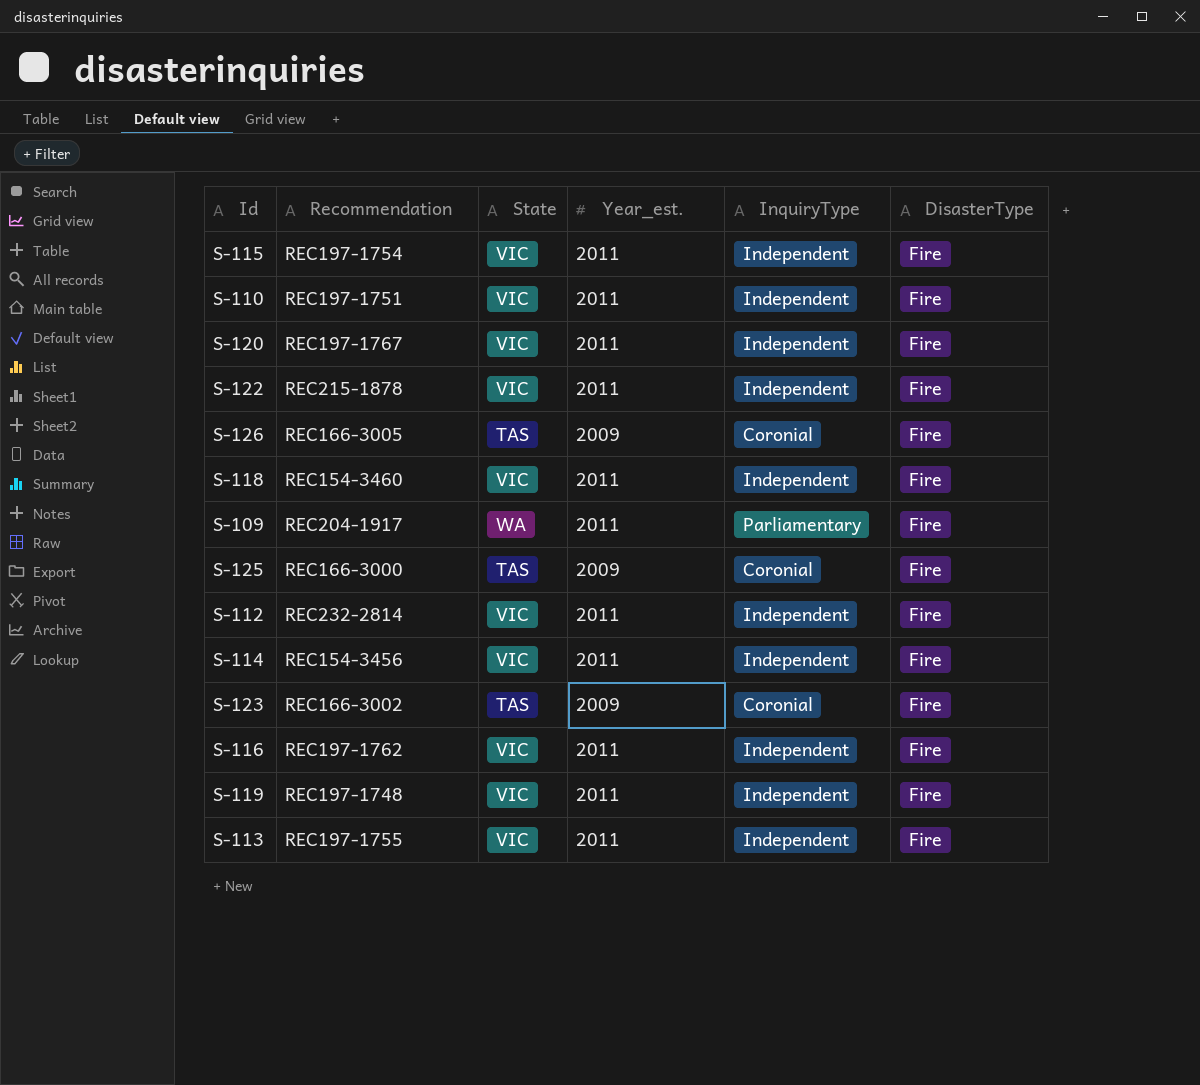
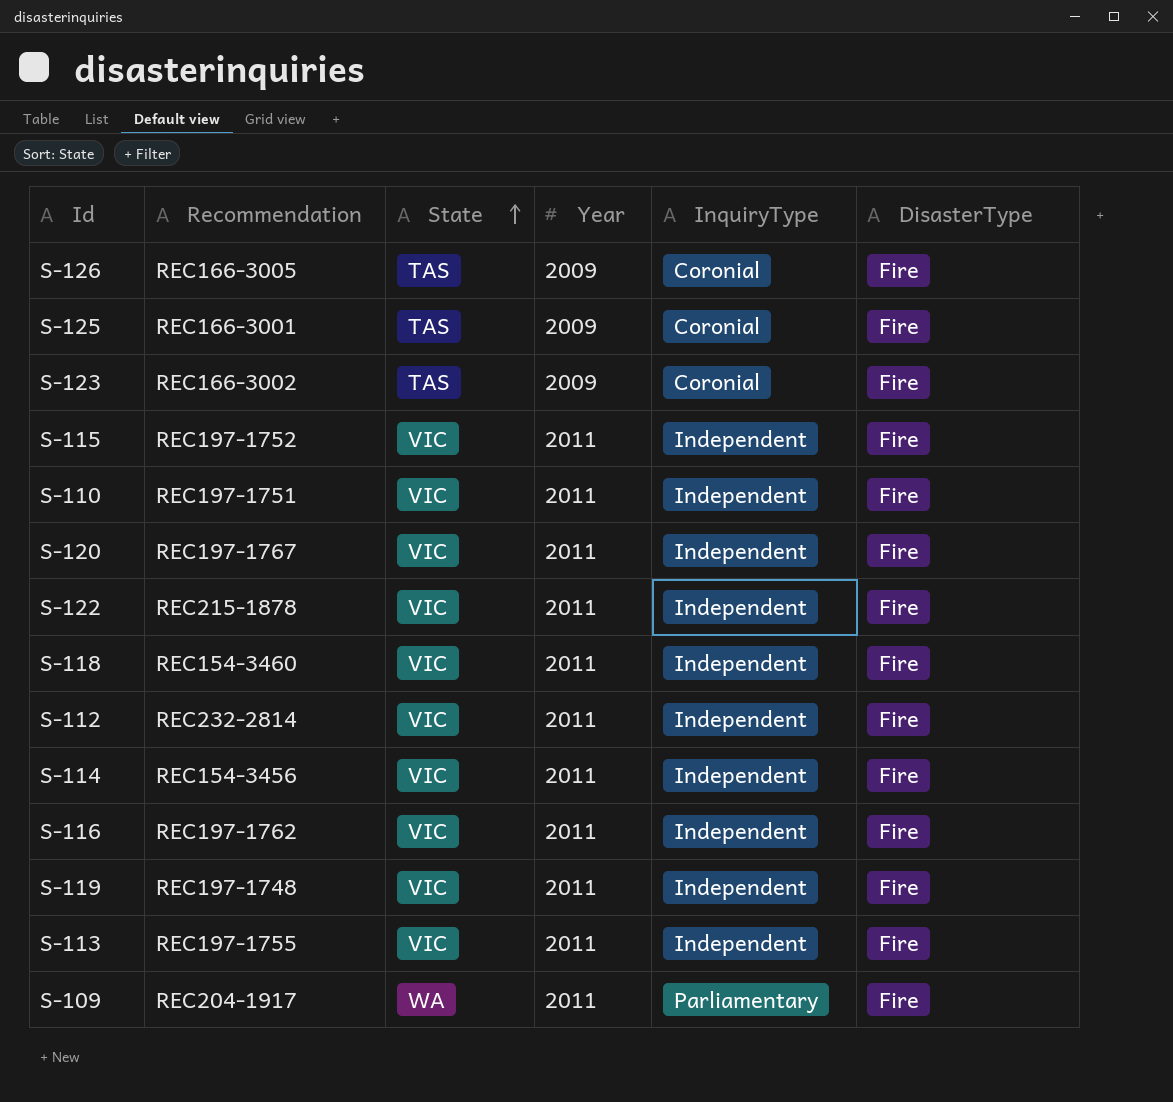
row order: none -> State ascending
column name: Year_est. -> Year
S-125 | Recommendation: REC166-3000 -> REC166-3001
S-115 | Recommendation: REC197-1754 -> REC197-1752

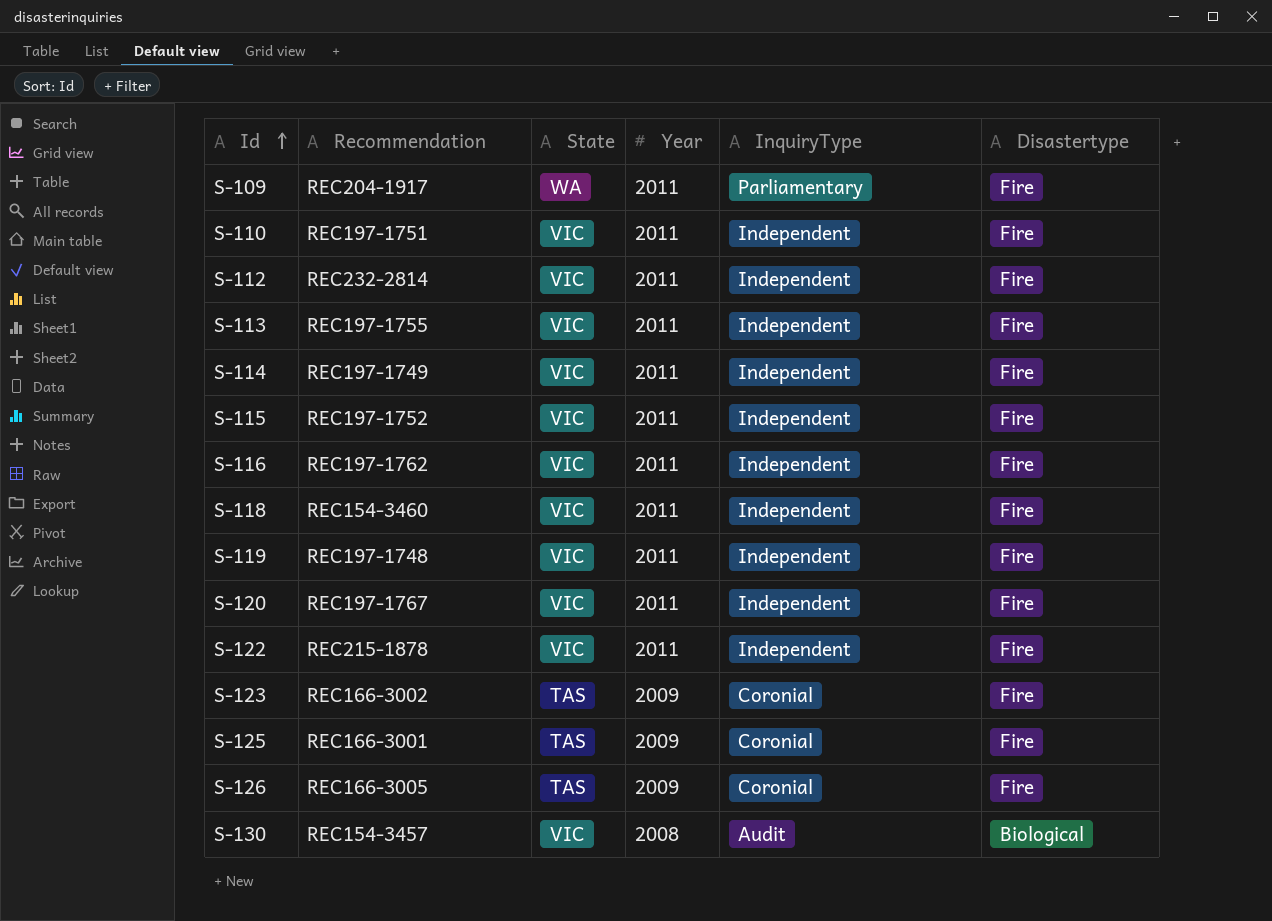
row order: State ascending -> Id ascending
column name: DisasterType -> Disastertype
S-114 | Recommendation: REC154-3456 -> REC197-1749
row S-130: none -> REC154-3457 | VIC | 2008 | Audit | Biological

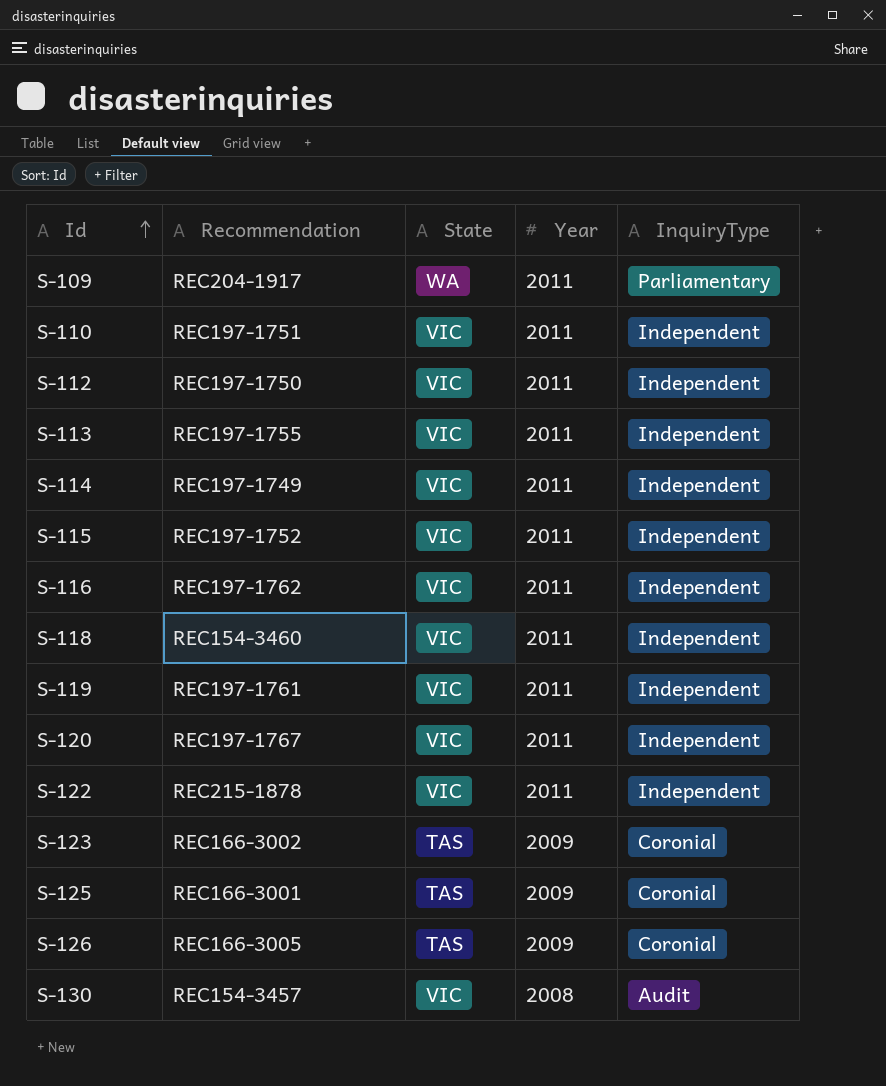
column Disastertype | position: 6 -> none
S-112 | Recommendation: REC232-2814 -> REC197-1750
S-119 | Recommendation: REC197-1748 -> REC197-1761

